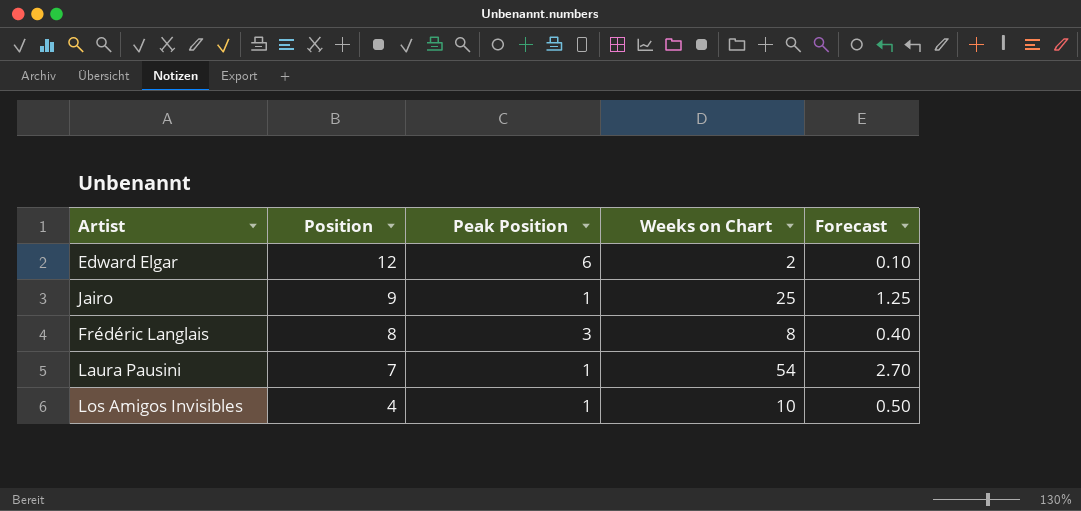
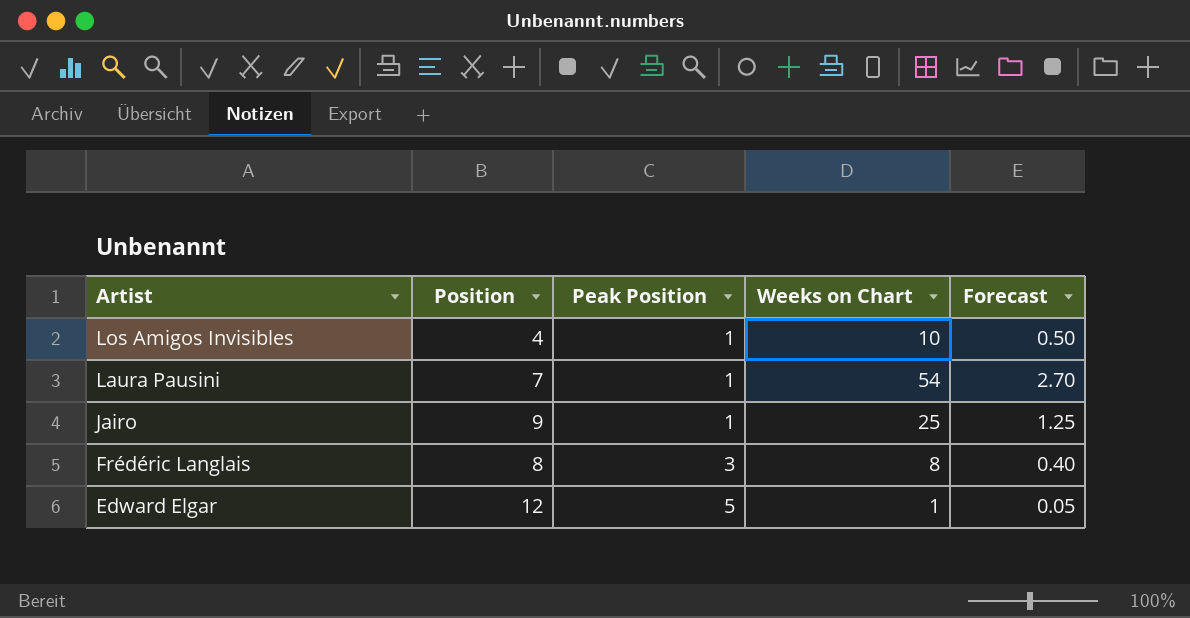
row order: Position descending -> Artist descending
Edward Elgar | Peak Position: 6 -> 5
Edward Elgar | Weeks on Chart: 2 -> 1
Edward Elgar | Forecast: 0.10 -> 0.05

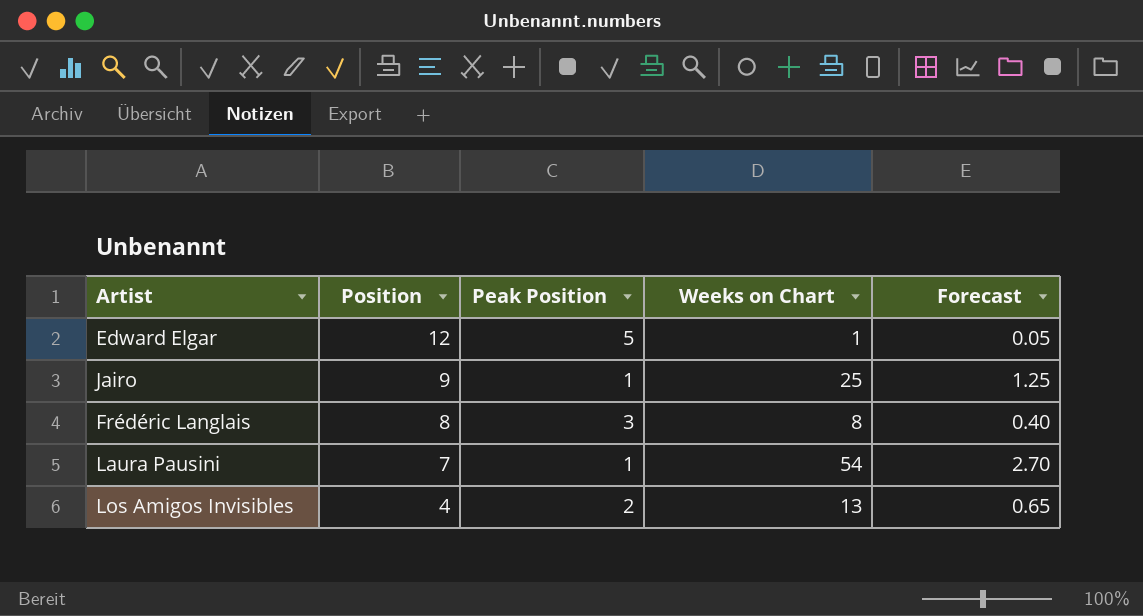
row order: Artist descending -> Position descending
Los Amigos Invisibles | Peak Position: 1 -> 2
Los Amigos Invisibles | Weeks on Chart: 10 -> 13
Los Amigos Invisibles | Forecast: 0.50 -> 0.65

